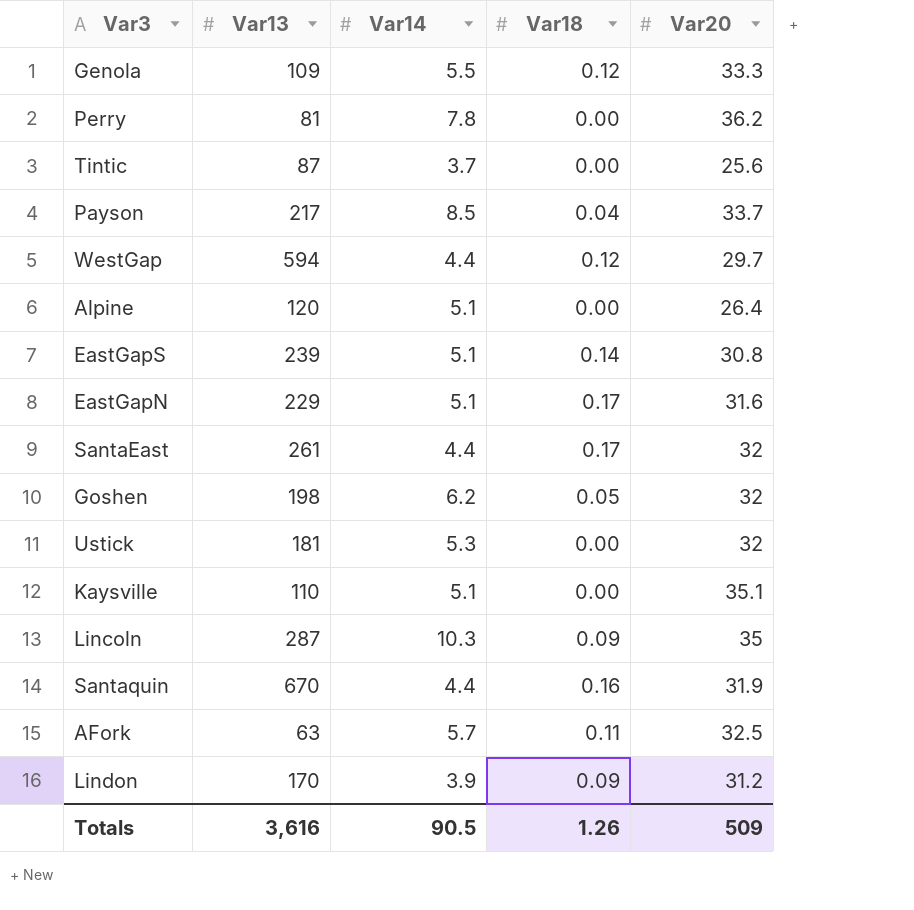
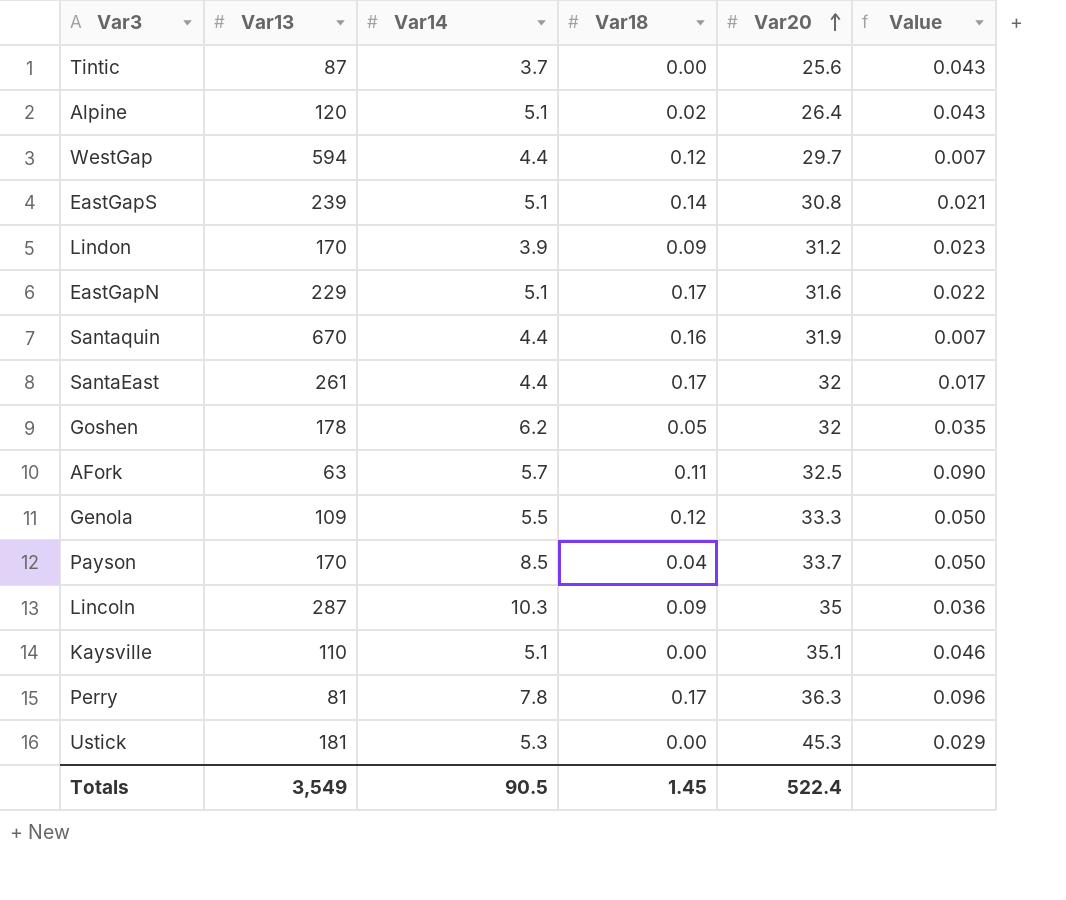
row order: none -> Var20 ascending
column Value | formula: none -> [Var14] / [Var13]
Alpine | Var18: 0.00 -> 0.02
Goshen | Var13: 198 -> 178
Payson | Var13: 217 -> 170
Perry | Var18: 0.00 -> 0.17
Perry | Var20: 36.2 -> 36.3
Ustick | Var20: 32 -> 45.3
Totals | Var13: 3,616 -> 3,549
Totals | Var18: 1.26 -> 1.45
Totals | Var20: 509 -> 522.4

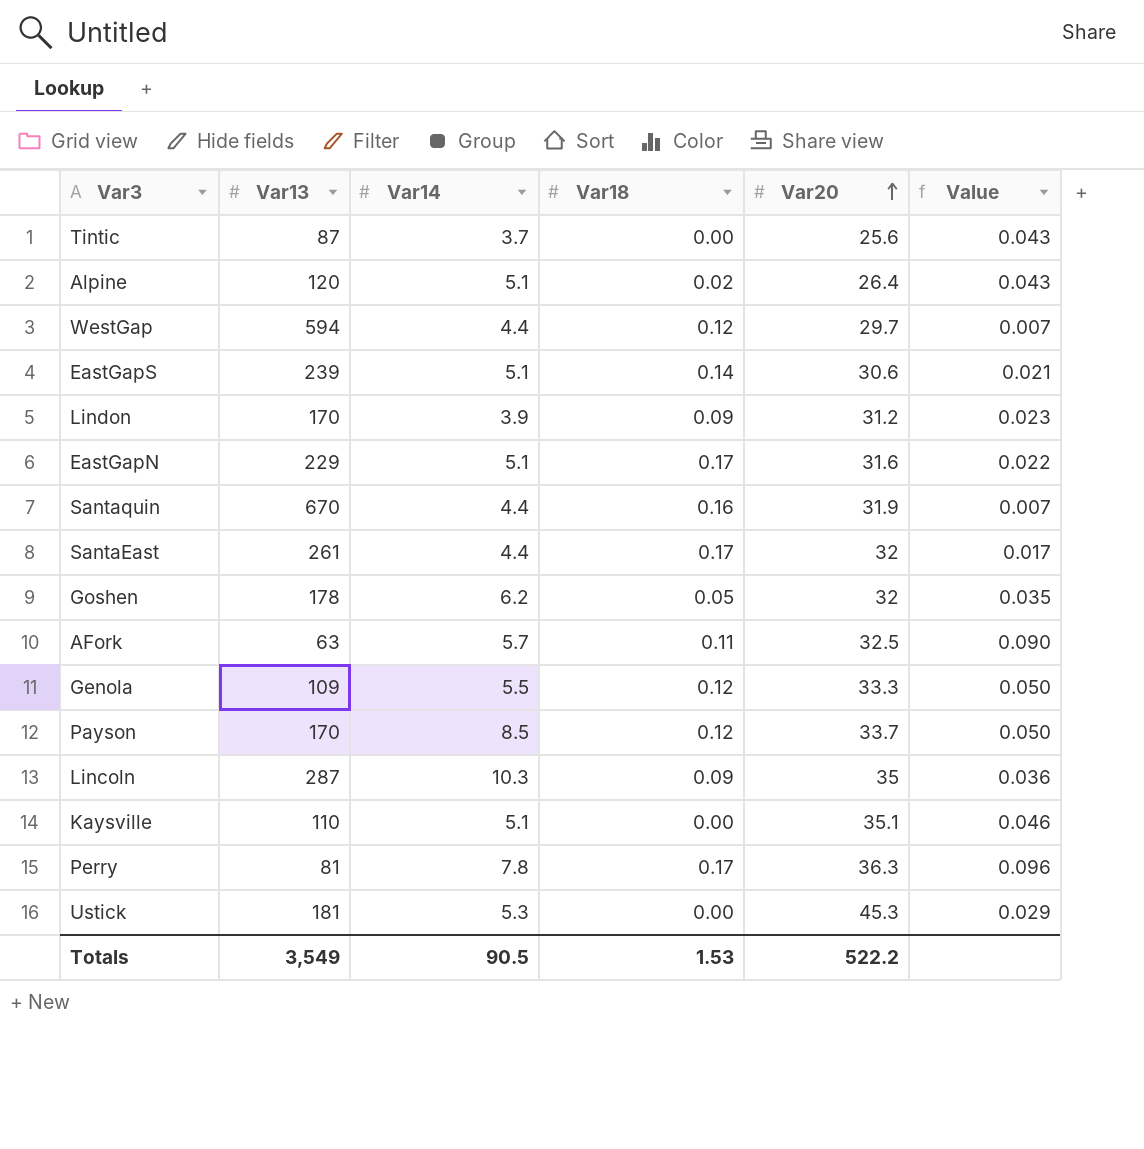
EastGapS | Var20: 30.8 -> 30.6
Payson | Var18: 0.04 -> 0.12
Totals | Var18: 1.45 -> 1.53
Totals | Var20: 522.4 -> 522.2

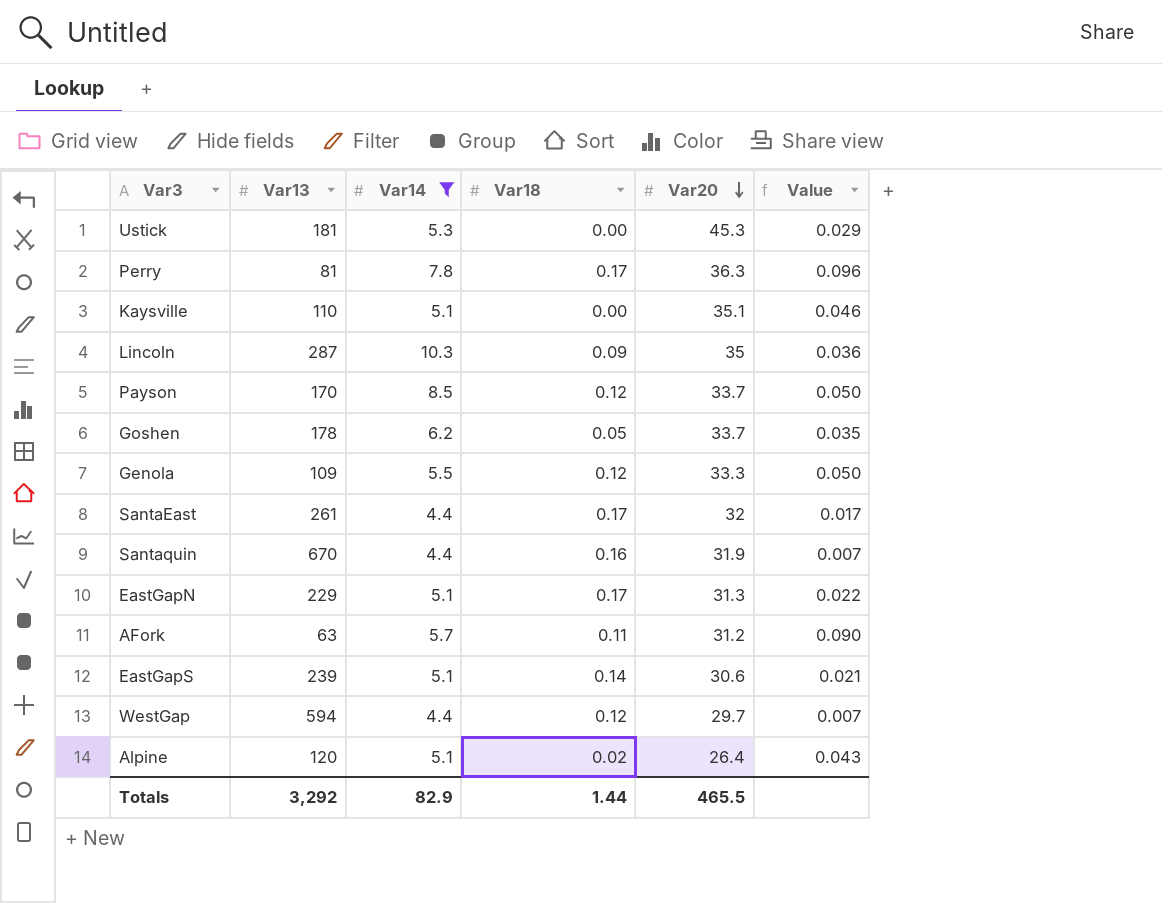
filter: none -> Var14 >= 4.4
row order: Var20 ascending -> Var20 descending
Goshen | Var20: 32 -> 33.7
EastGapN | Var20: 31.6 -> 31.3
AFork | Var20: 32.5 -> 31.2
Totals | Var13: 3,549 -> 3,292
Totals | Var14: 90.5 -> 82.9
Totals | Var18: 1.53 -> 1.44
Totals | Var20: 522.2 -> 465.5

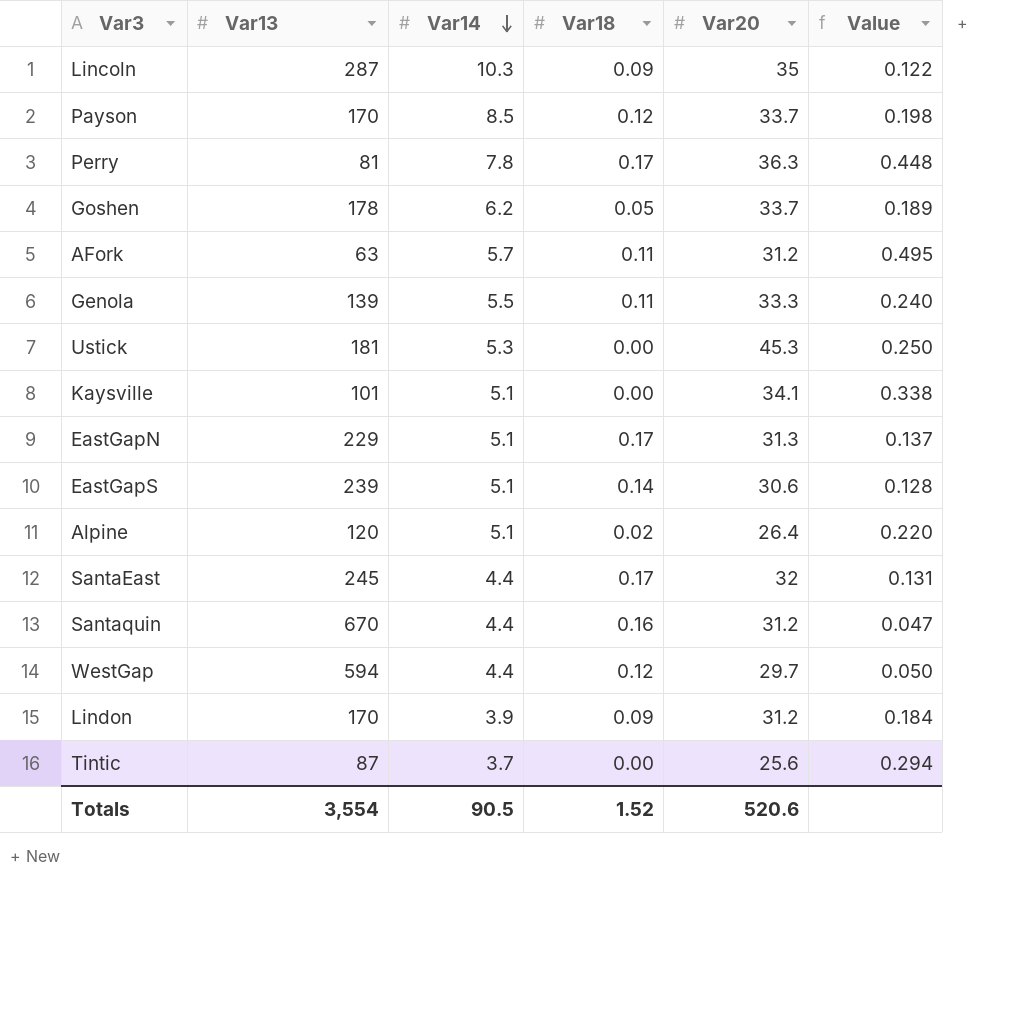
filter: Var14 >= 4.4 -> none
row order: Var20 descending -> Var14 descending
column Value | formula: [Var14] / [Var13] -> [Var20] / [Var13]
Genola | Var13: 109 -> 139
Genola | Var18: 0.12 -> 0.11
Kaysville | Var13: 110 -> 101
Kaysville | Var20: 35.1 -> 34.1
SantaEast | Var13: 261 -> 245
Santaquin | Var20: 31.9 -> 31.2
Totals | Var13: 3,292 -> 3,554
Totals | Var14: 82.9 -> 90.5
Totals | Var18: 1.44 -> 1.52
Totals | Var20: 465.5 -> 520.6

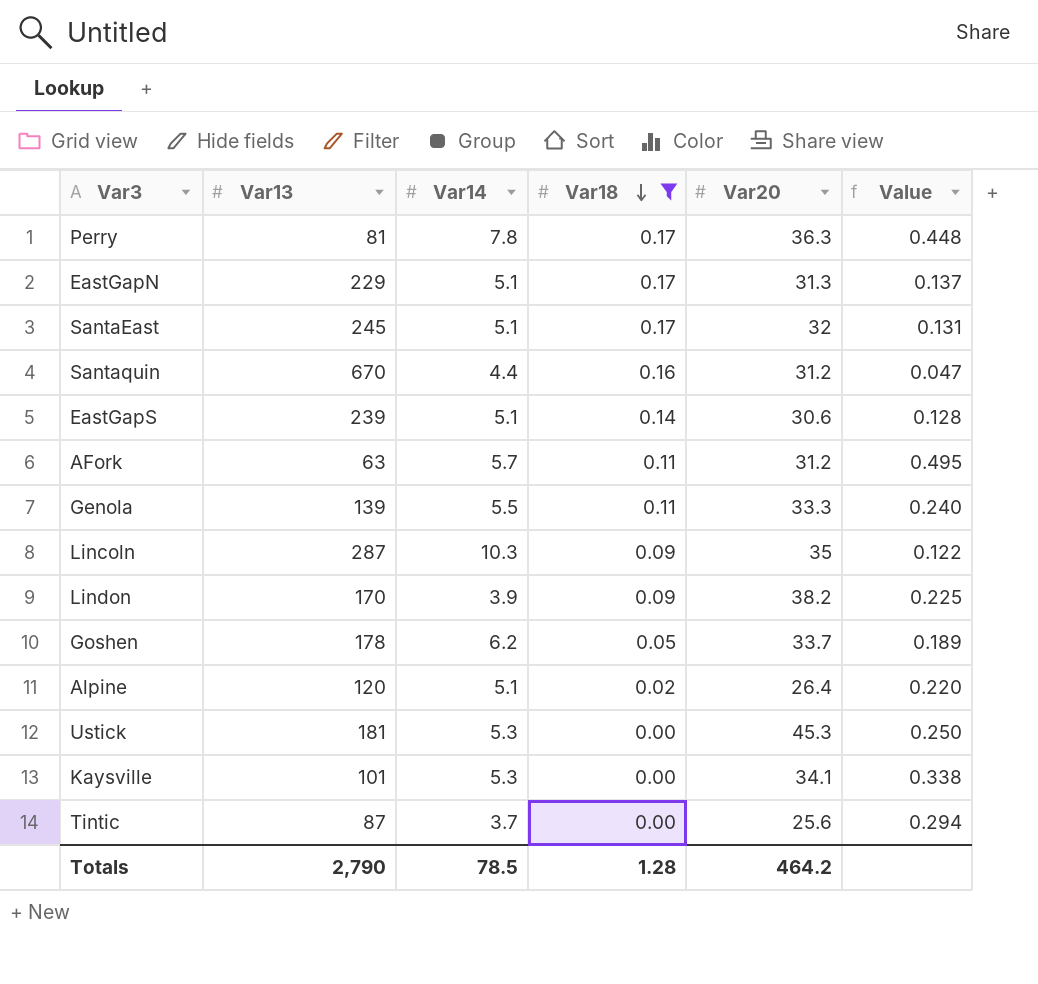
filter: none -> Var18 != 0.12
row order: Var14 descending -> Var18 descending
SantaEast | Var14: 4.4 -> 5.1
Lindon | Var20: 31.2 -> 38.2
Lindon | Value: 0.184 -> 0.225
Kaysville | Var14: 5.1 -> 5.3
Totals | Var13: 3,554 -> 2,790
Totals | Var14: 90.5 -> 78.5
Totals | Var18: 1.52 -> 1.28
Totals | Var20: 520.6 -> 464.2

